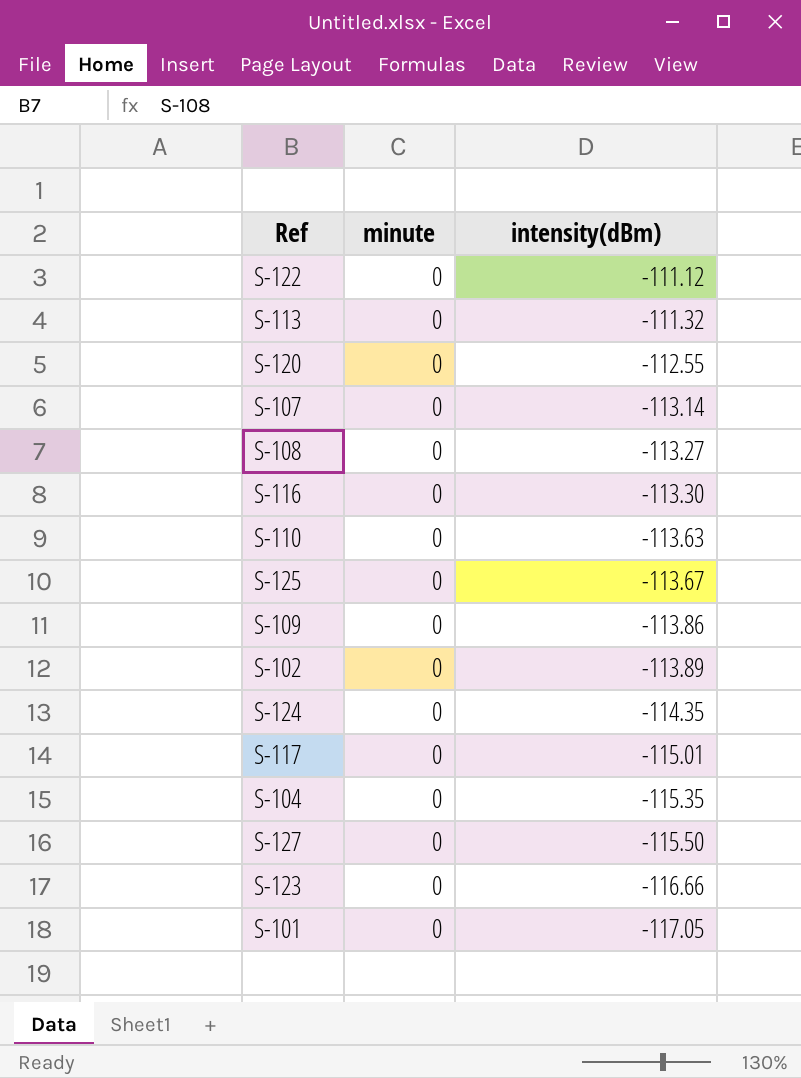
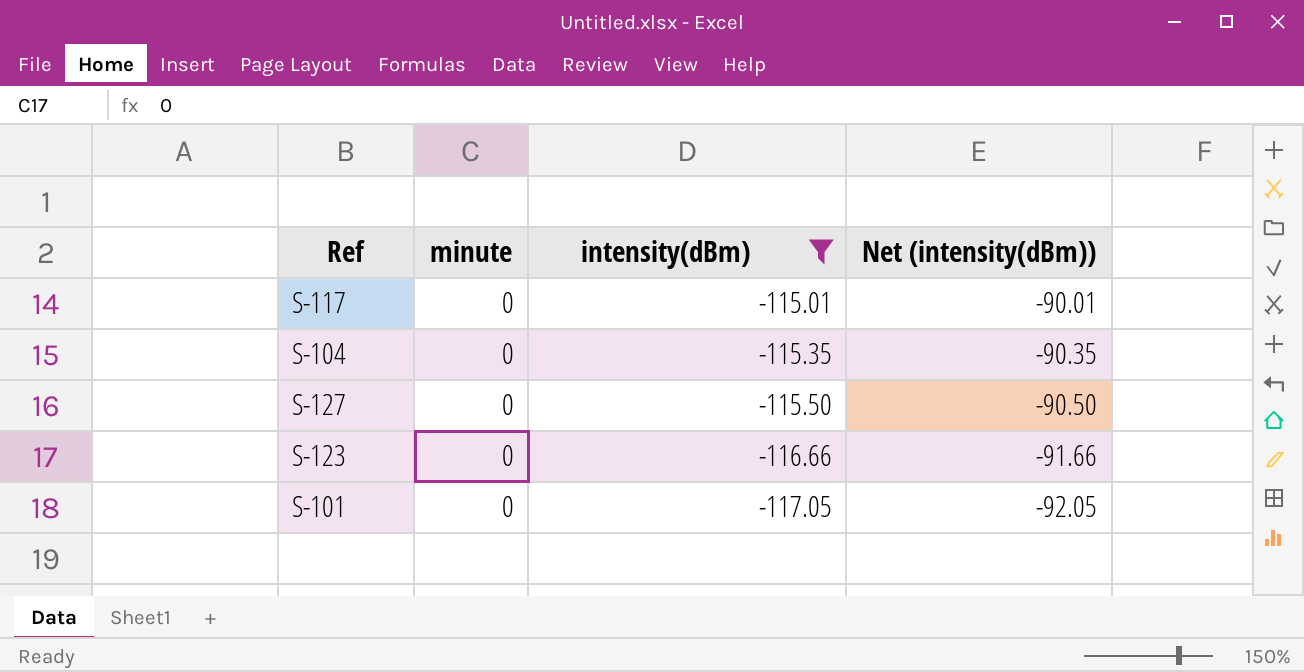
filter: none -> intensity(dBm) <= -115.01
column Net (intensity(dBm)) | formula: none -> [intensity(dBm)] + 25

